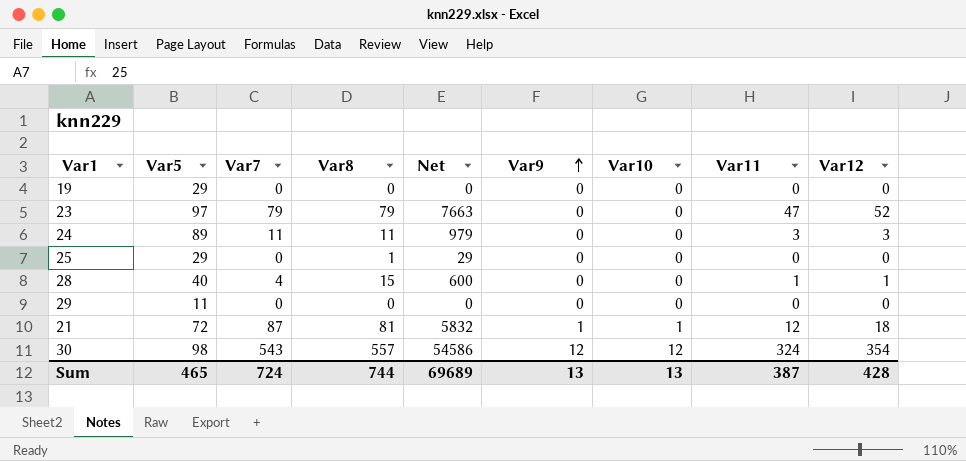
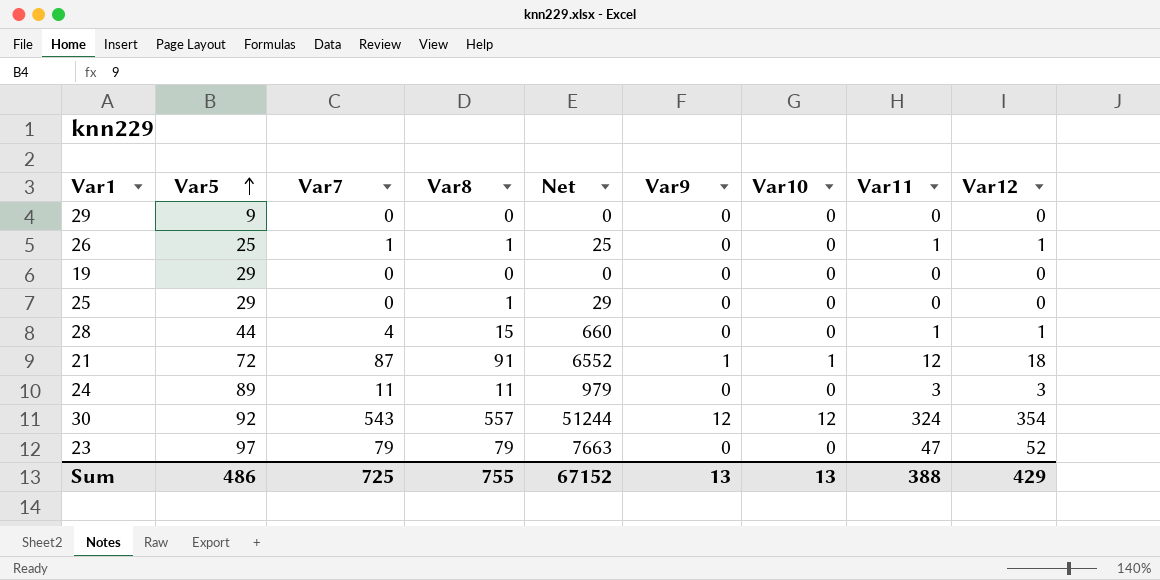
row order: Var9 ascending -> Var5 ascending
29 | Var5: 11 -> 9
row 26: none -> 25 | 1 | 1 | 25 | 0 | 0 | 1 | 1
28 | Var5: 40 -> 44
28 | Net: 600 -> 660
21 | Var8: 81 -> 91
21 | Net: 5832 -> 6552
30 | Var5: 98 -> 92
30 | Net: 54586 -> 51244
Sum | Var5: 465 -> 486
Sum | Var7: 724 -> 725
Sum | Var8: 744 -> 755
Sum | Net: 69689 -> 67152
Sum | Var11: 387 -> 388
Sum | Var12: 428 -> 429

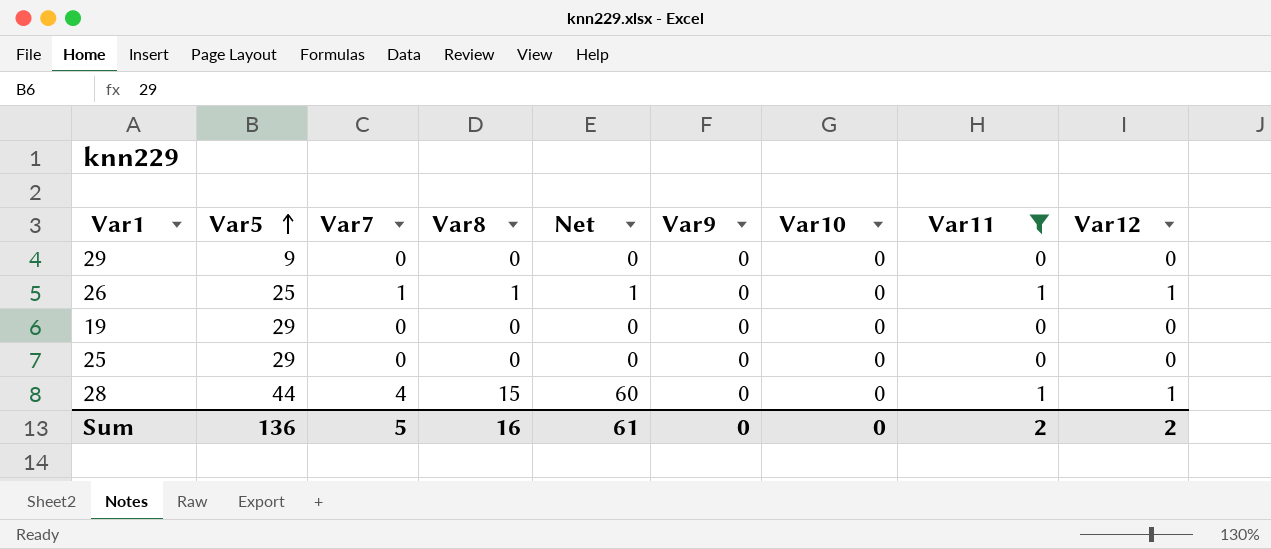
filter: none -> Var11 <= 1
column Net | formula: [Var5] * [Var8] -> [Var7] * [Var8]
25 | Var8: 1 -> 0
Sum | Var5: 486 -> 136
Sum | Var7: 725 -> 5
Sum | Var8: 755 -> 16
Sum | Net: 67152 -> 61
Sum | Var9: 13 -> 0
Sum | Var10: 13 -> 0
Sum | Var11: 388 -> 2
Sum | Var12: 429 -> 2

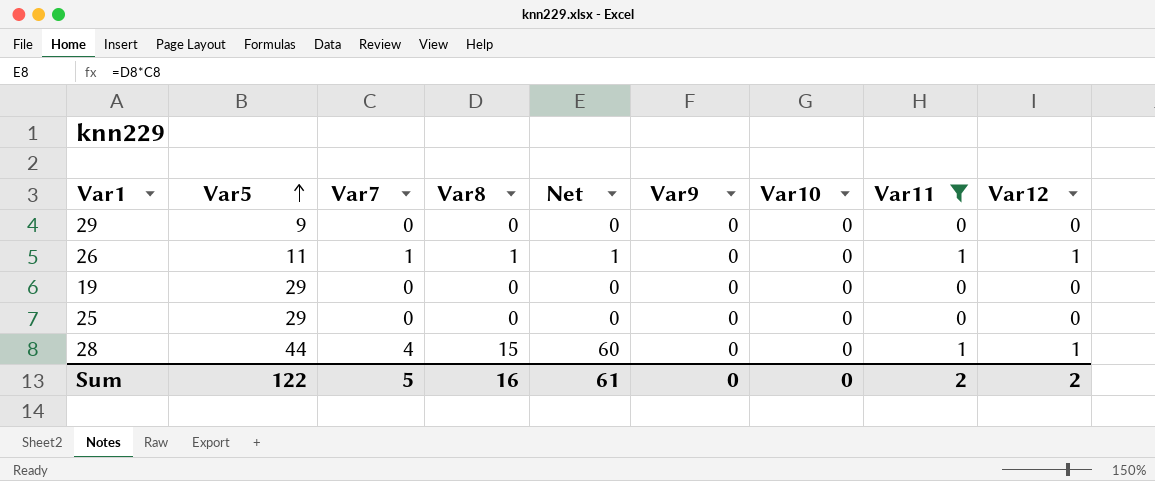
26 | Var5: 25 -> 11
Sum | Var5: 136 -> 122

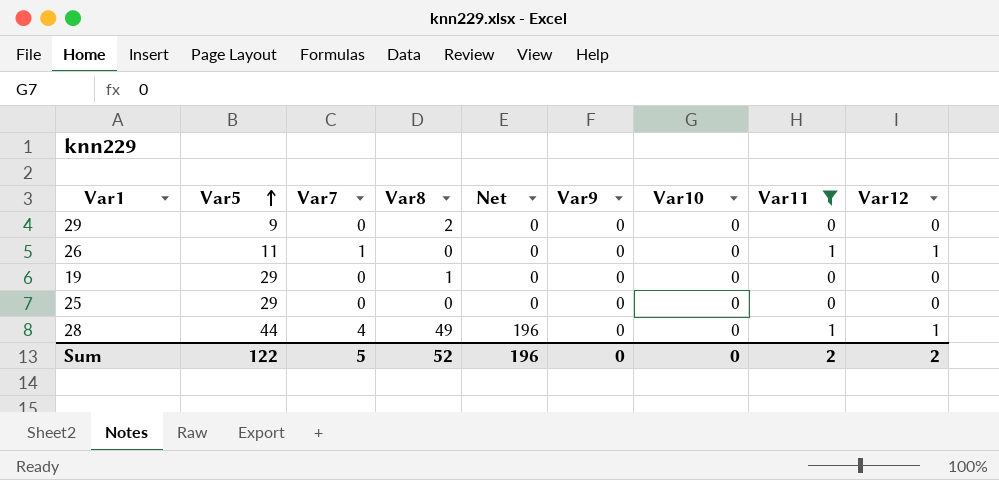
29 | Var8: 0 -> 2
26 | Var8: 1 -> 0
26 | Net: 1 -> 0
19 | Var8: 0 -> 1
28 | Var8: 15 -> 49
28 | Net: 60 -> 196
Sum | Var8: 16 -> 52
Sum | Net: 61 -> 196

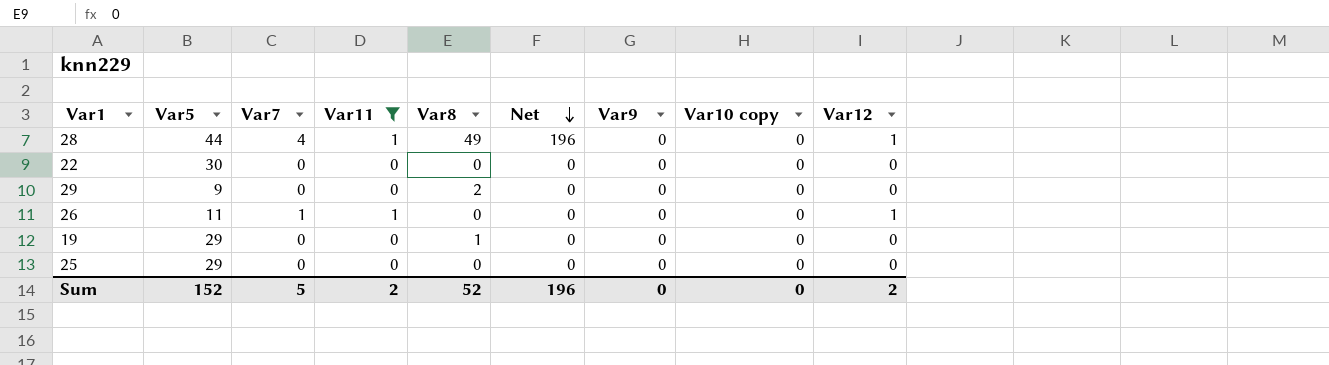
row order: Var5 ascending -> Net descending
column Var11 | position: 8 -> 4
column name: Var10 -> Var10 copy
row 22: none -> 30 | 0 | 0 | 0 | 0 | 0 | 0 | 0
Sum | Var5: 122 -> 152

